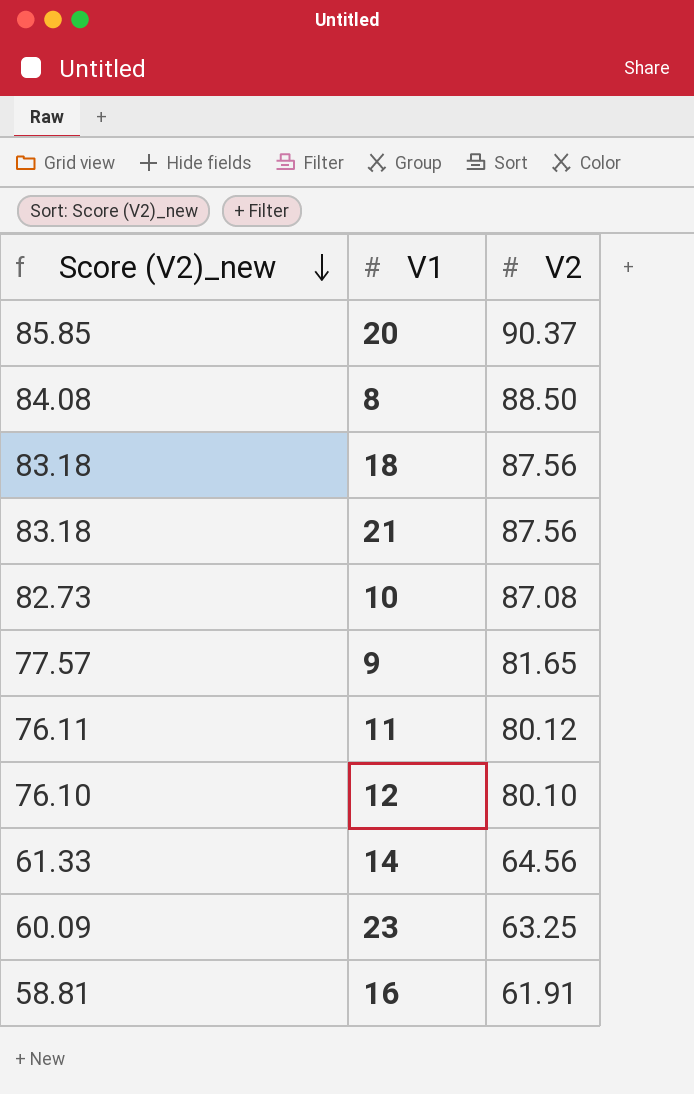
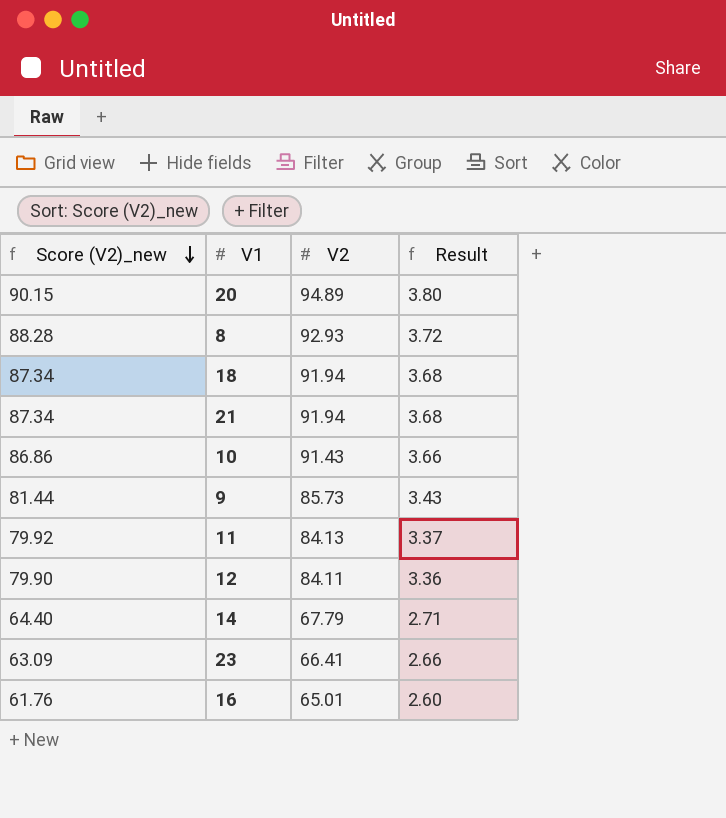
column Result | formula: none -> [V2] * 0.04
20 | Score (V2)_new: 85.85 -> 90.15
20 | V2: 90.37 -> 94.89
8 | Score (V2)_new: 84.08 -> 88.28
8 | V2: 88.50 -> 92.93
18 | Score (V2)_new: 83.18 -> 87.34
18 | V2: 87.56 -> 91.94
21 | Score (V2)_new: 83.18 -> 87.34
21 | V2: 87.56 -> 91.94
10 | Score (V2)_new: 82.73 -> 86.86
10 | V2: 87.08 -> 91.43
9 | Score (V2)_new: 77.57 -> 81.44
9 | V2: 81.65 -> 85.73
11 | Score (V2)_new: 76.11 -> 79.92
11 | V2: 80.12 -> 84.13
12 | Score (V2)_new: 76.10 -> 79.90
12 | V2: 80.10 -> 84.11
14 | Score (V2)_new: 61.33 -> 64.40
14 | V2: 64.56 -> 67.79
23 | Score (V2)_new: 60.09 -> 63.09
23 | V2: 63.25 -> 66.41
16 | Score (V2)_new: 58.81 -> 61.76
16 | V2: 61.91 -> 65.01

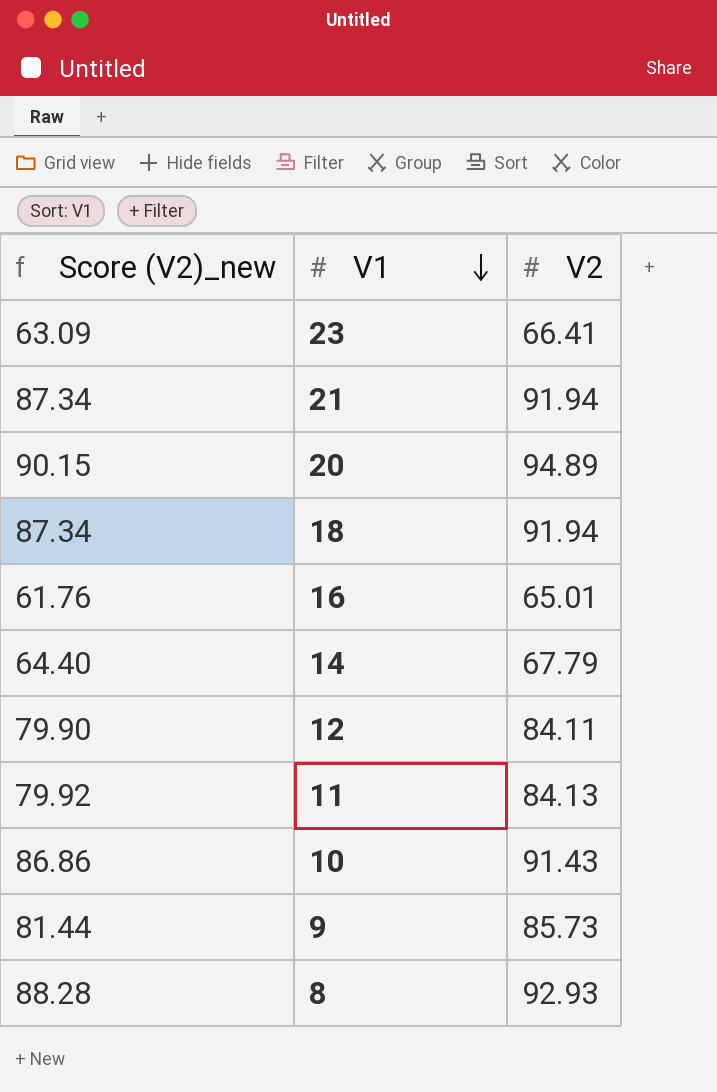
row order: Score (V2)_new descending -> V1 descending
column Result | formula: [V2] * 0.04 -> none

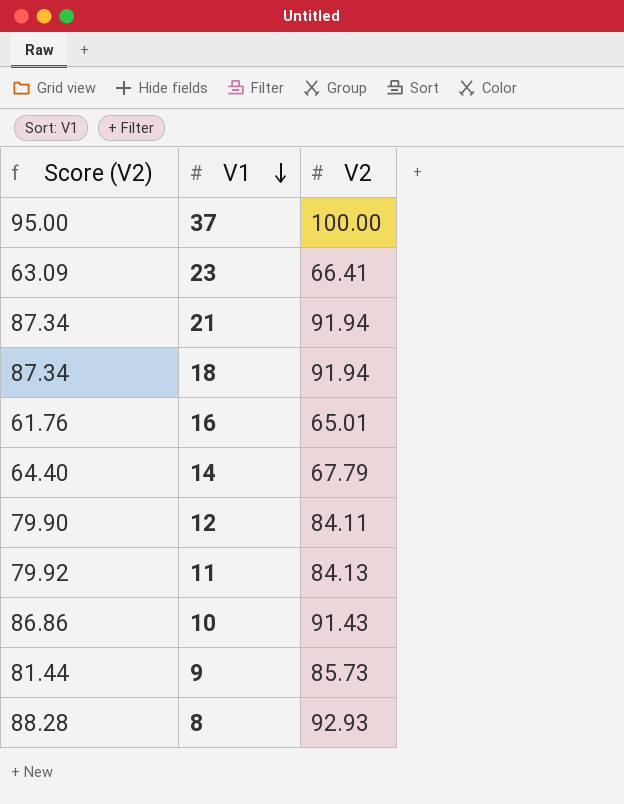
column name: Score (V2)_new -> Score (V2)
row 20: 90.15 | 94.89 -> none
row 37: none -> 95.00 | 100.00

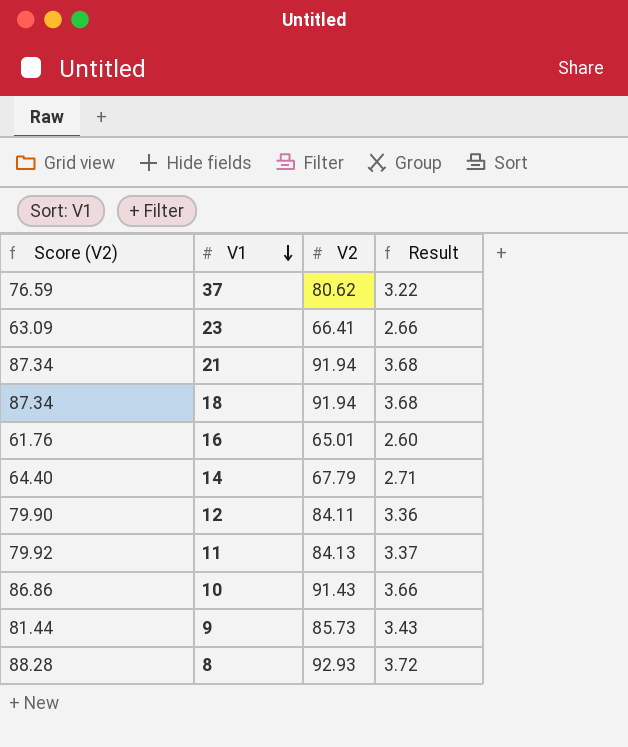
column Result | formula: none -> [V2] * 0.04
37 | Score (V2): 95.00 -> 76.59
37 | V2: 100.00 -> 80.62

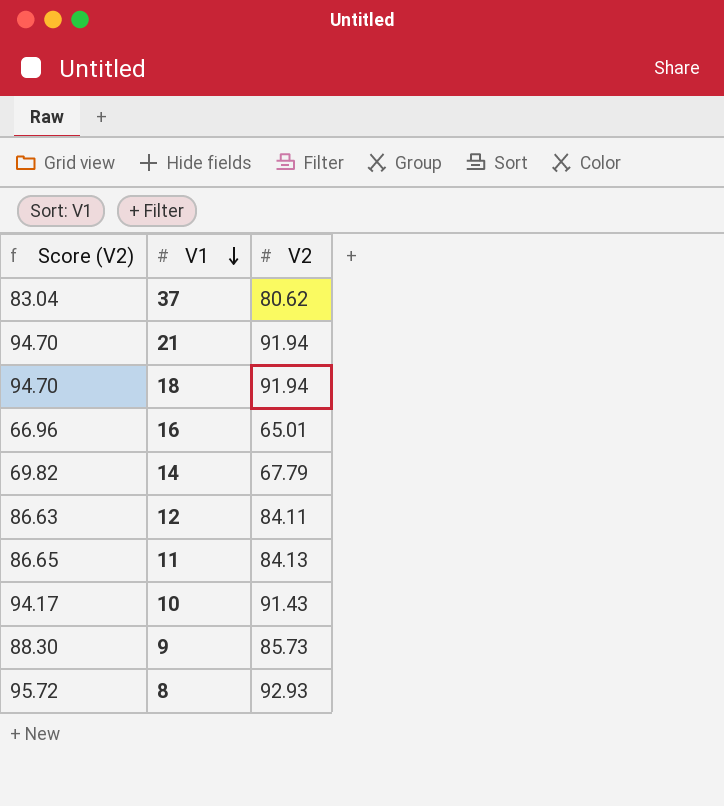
column Result | formula: [V2] * 0.04 -> none
column Score (V2) | formula: [V2] * 0.95 -> [V2] * 1.03
row 23: 63.09 | 66.41 | 2.66 -> none

